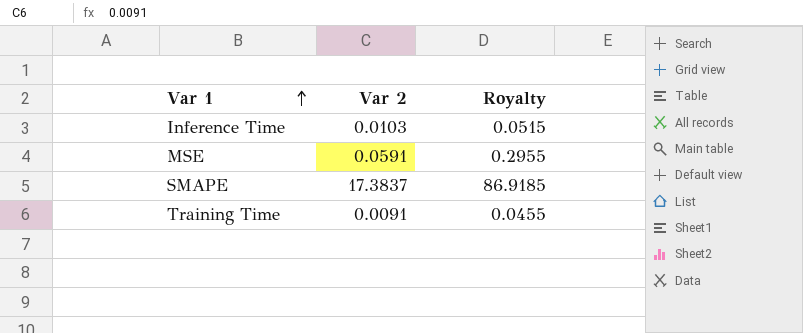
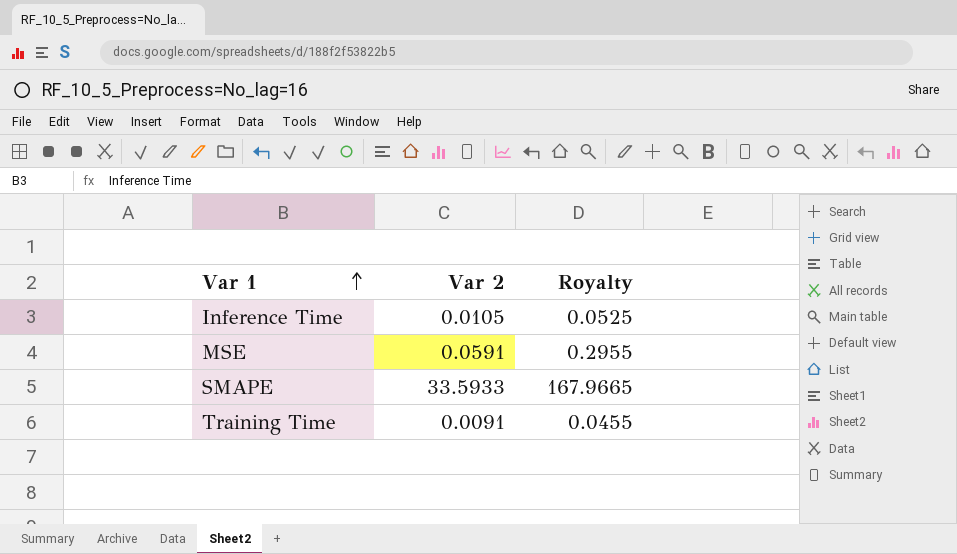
Inference Time | Var 2: 0.0103 -> 0.0105
Inference Time | Royalty: 0.0515 -> 0.0525
SMAPE | Var 2: 17.3837 -> 33.5933
SMAPE | Royalty: 86.9185 -> 167.9665

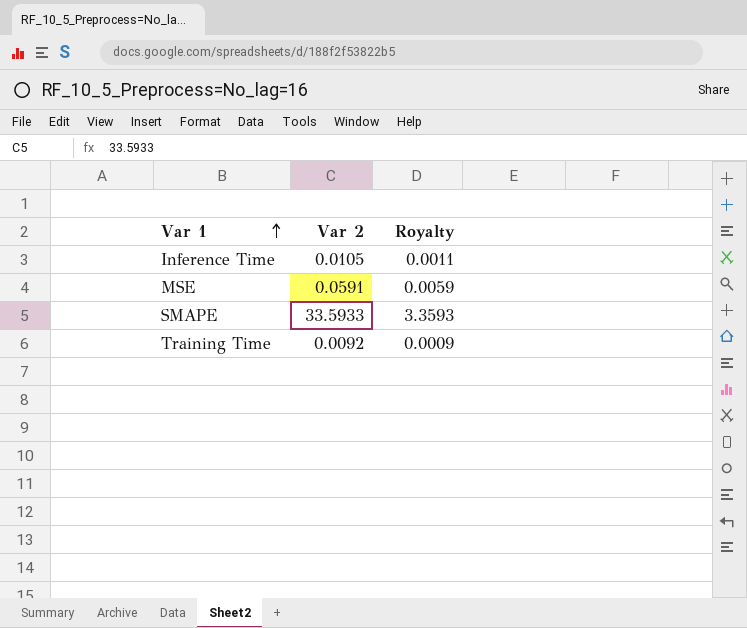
column Royalty | formula: [Var 2] * 5 -> [Var 2] * 0.1
Training Time | Var 2: 0.0091 -> 0.0092

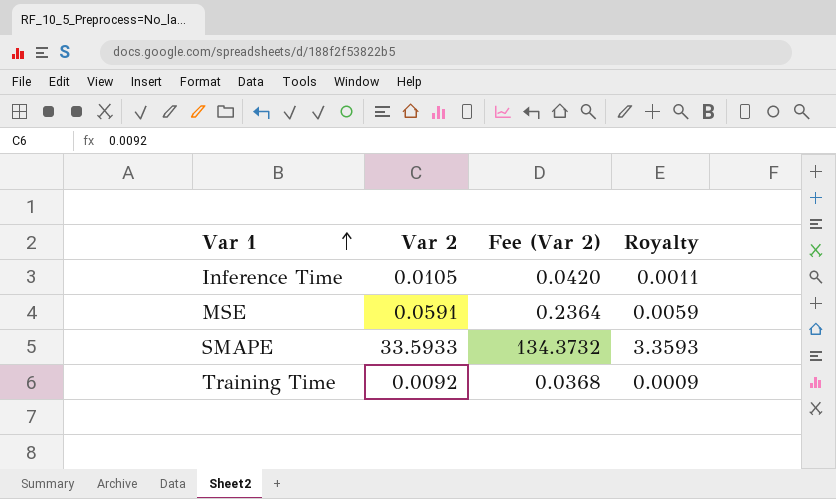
column Fee (Var 2) | formula: none -> [Var 2] * 4

